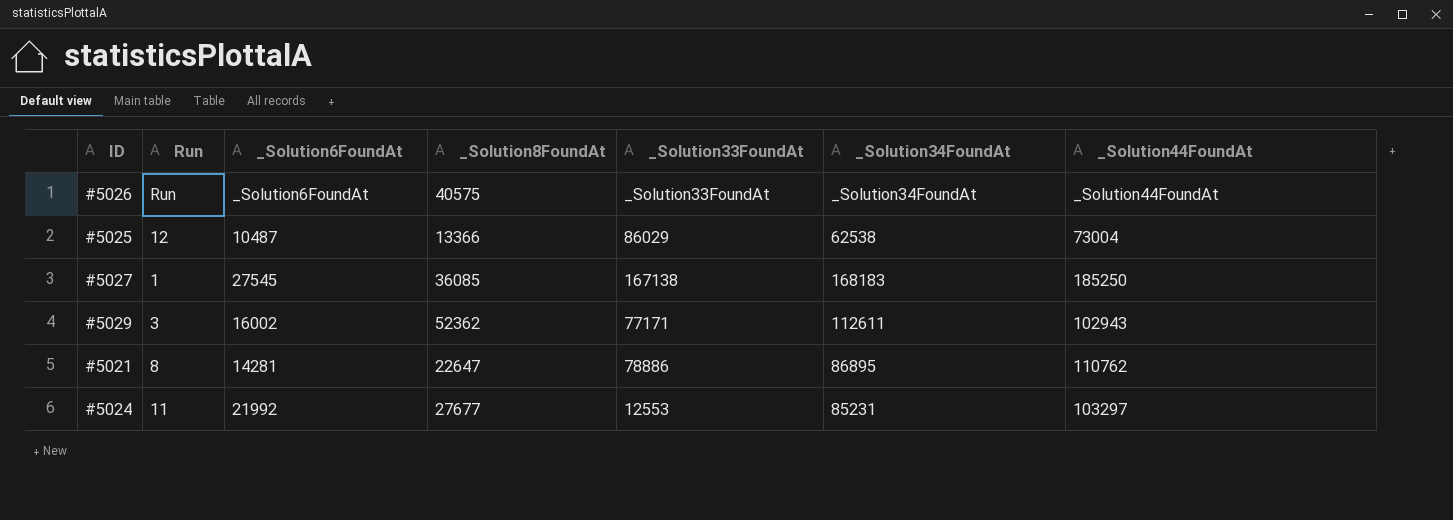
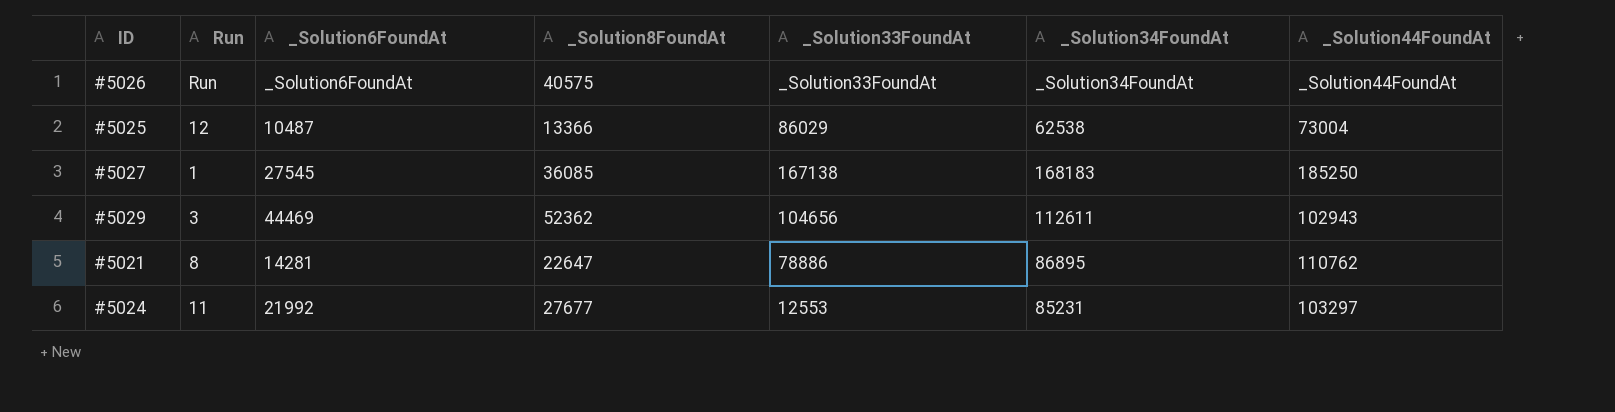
#5029 | _Solution6FoundAt: 16002 -> 44469
#5029 | _Solution33FoundAt: 77171 -> 104656

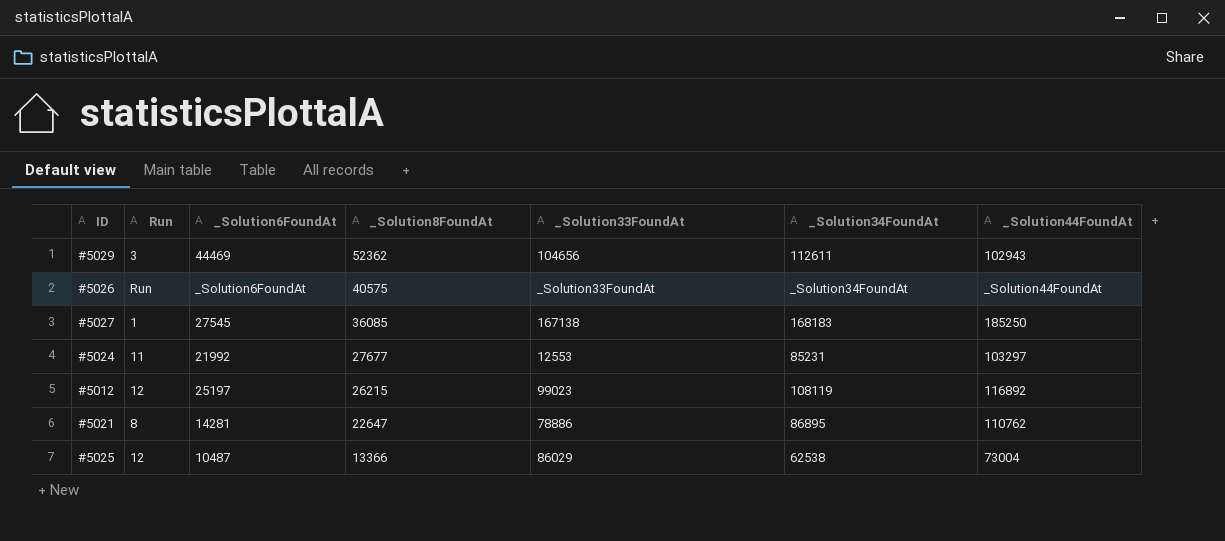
row order: none -> _Solution8FoundAt descending
row #5012: none -> 12 | 25197 | 26215 | 99023 | 108119 | 116892

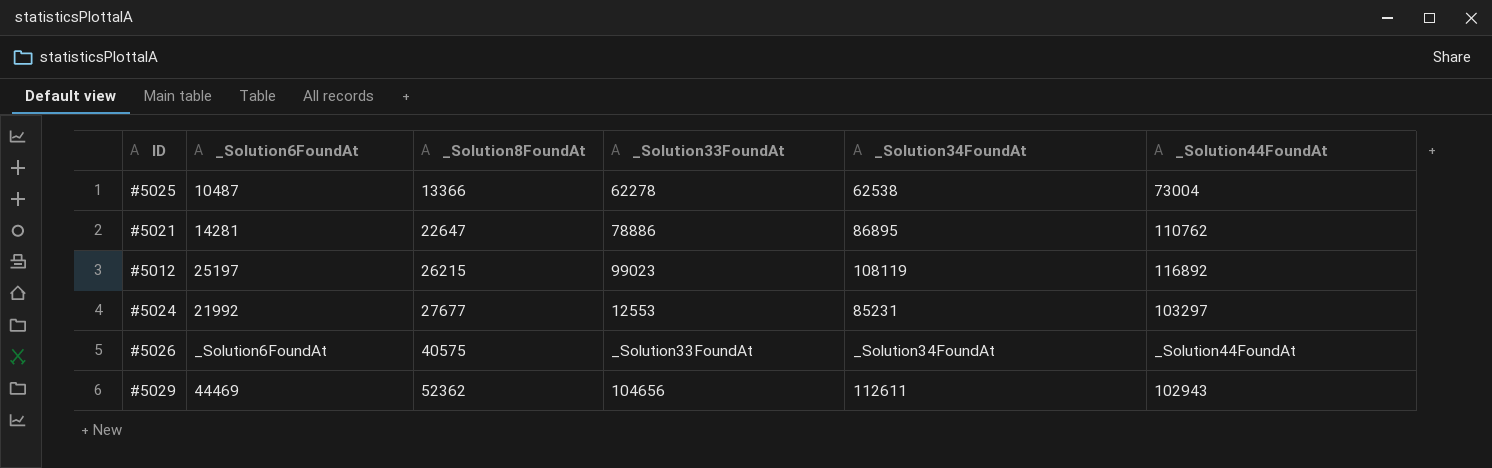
row order: _Solution8FoundAt descending -> _Solution8FoundAt ascending
column Run | position: 2 -> none
row #5027: 1 | 27545 | 36085 | 167138 | 168183 | 185250 -> none
#5025 | _Solution33FoundAt: 86029 -> 62278

